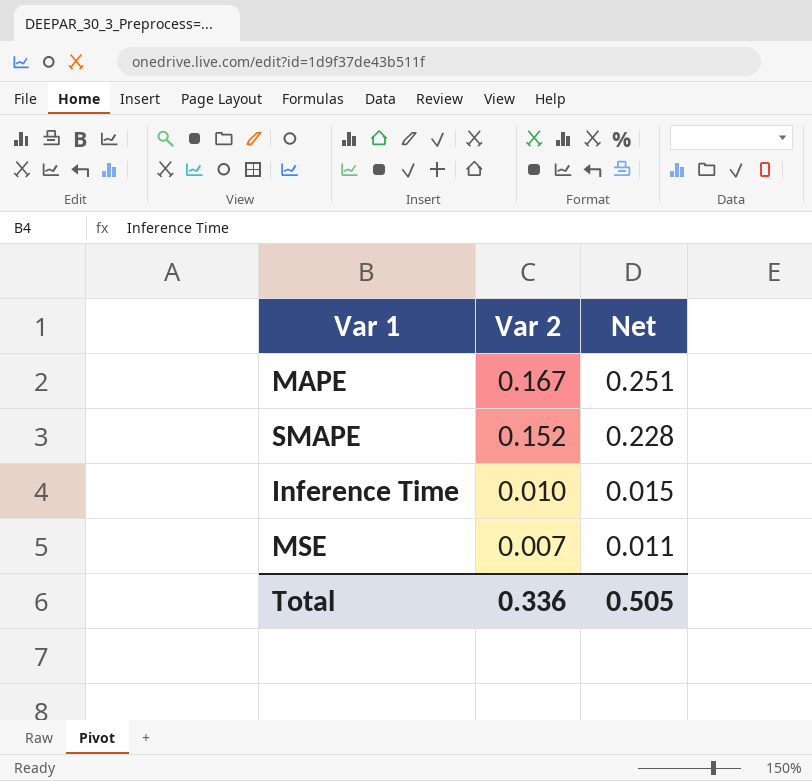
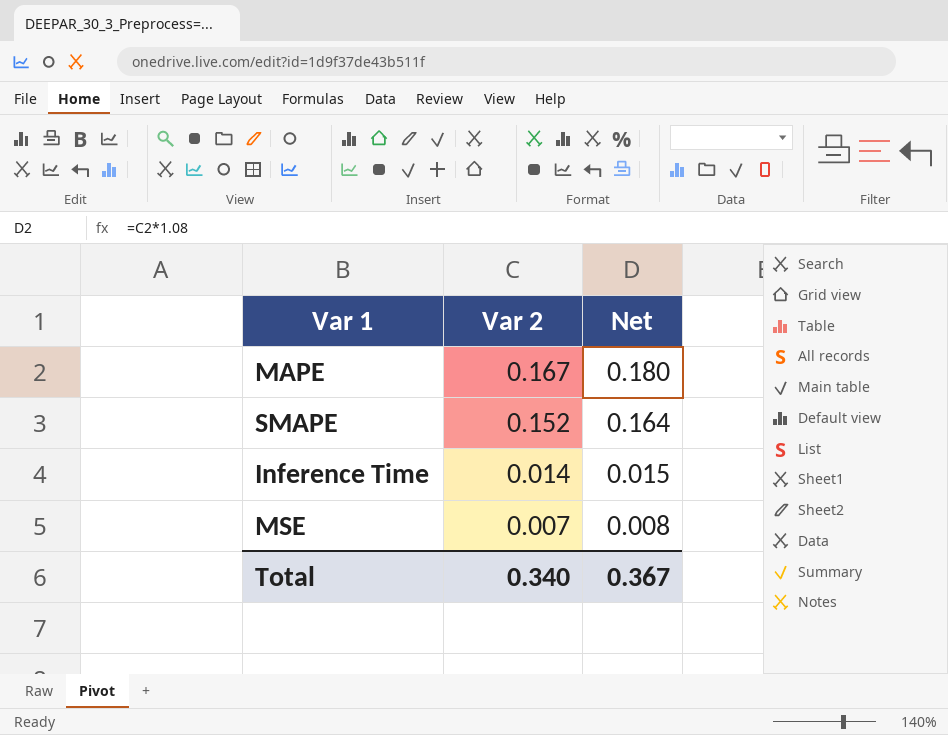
column Net | formula: [Var 2] * 1.5 -> [Var 2] * 1.08
Inference Time | Var 2: 0.010 -> 0.014
Total | Var 2: 0.336 -> 0.340
Total | Net: 0.505 -> 0.367

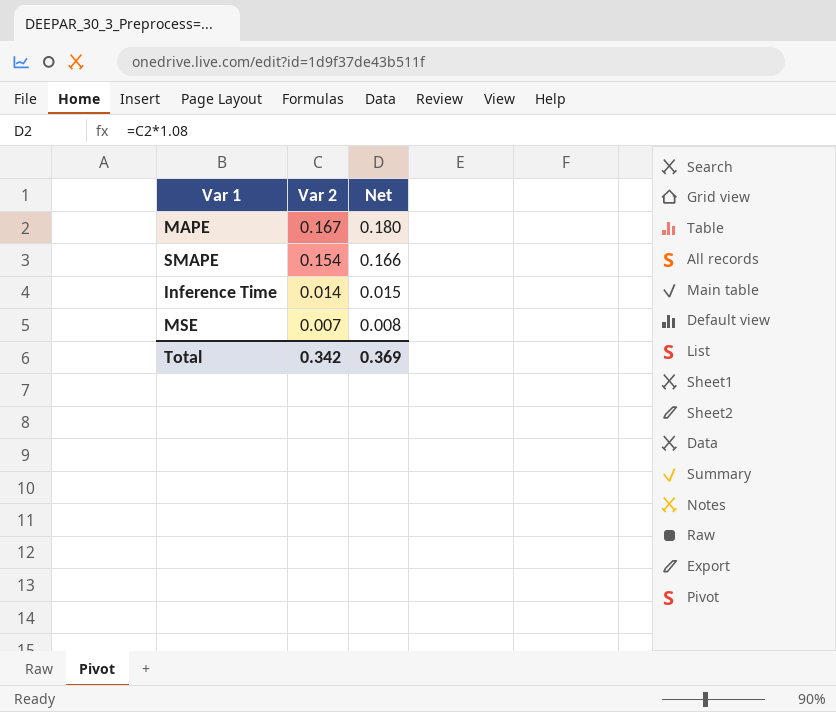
SMAPE | Var 2: 0.152 -> 0.154
SMAPE | Net: 0.164 -> 0.166
Total | Var 2: 0.340 -> 0.342
Total | Net: 0.367 -> 0.369

